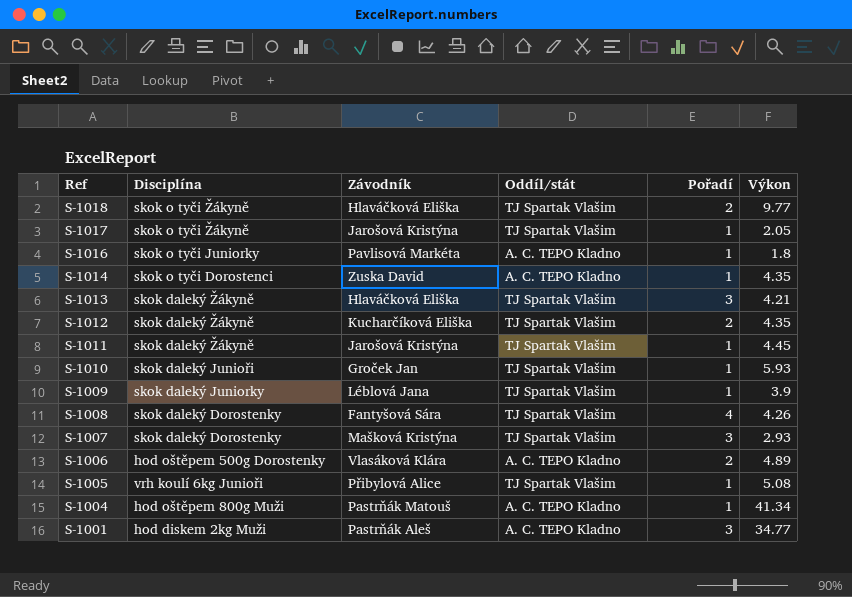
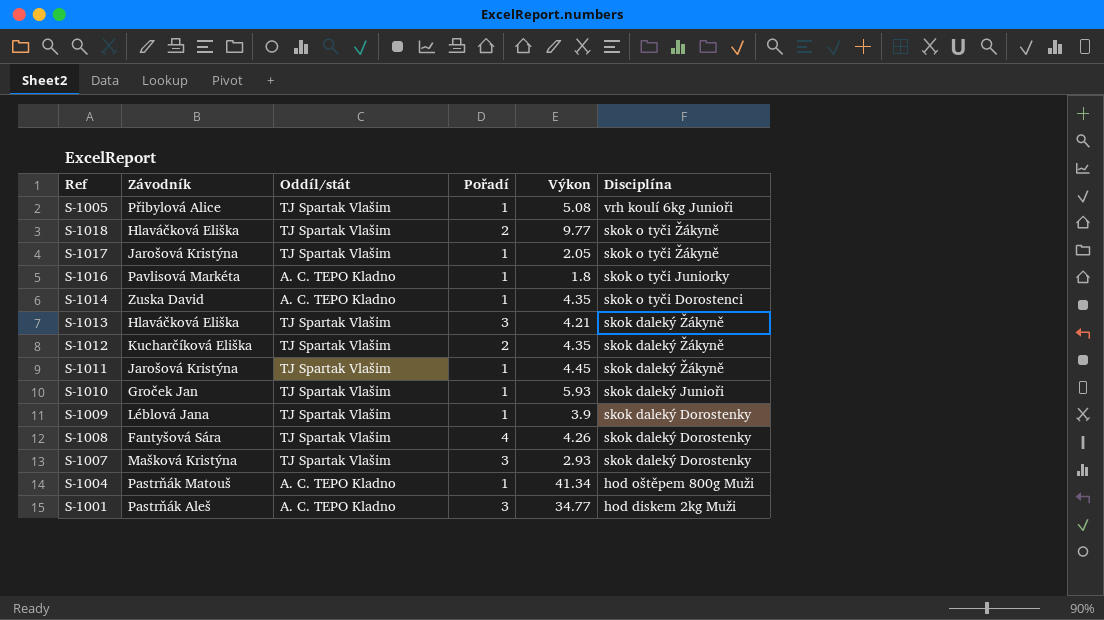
row order: Ref descending -> Disciplína descending
column Disciplína | position: 2 -> 6
row S-1006: hod oštěpem 500g Dorostenky | Vlasáková Klára | A. C. TEPO Kladno | 2 | 4.89 -> none
S-1009 | Disciplína: skok daleký Juniorky -> skok daleký Dorostenky

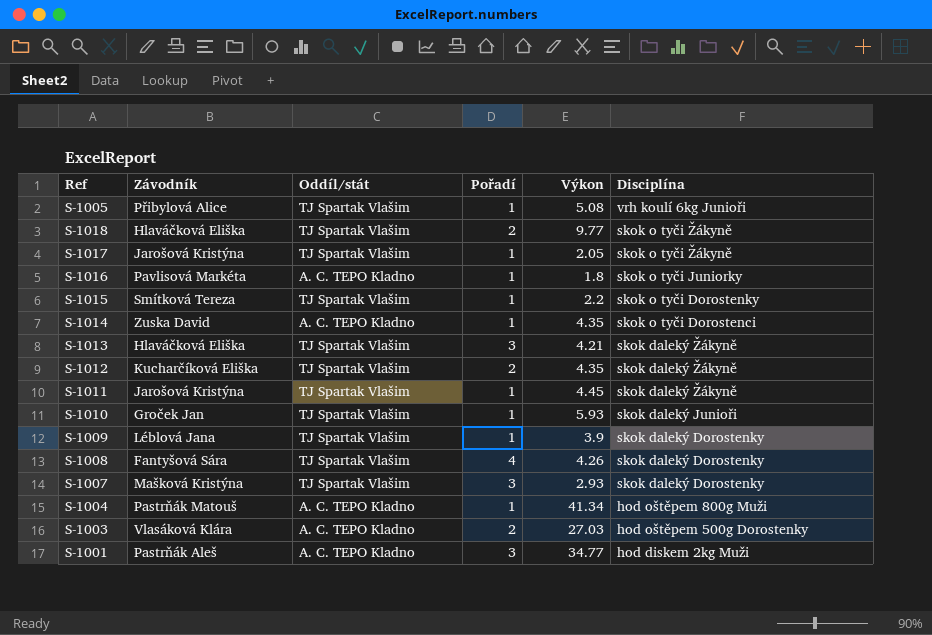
row S-1015: none -> Smítková Tereza | TJ Spartak Vlašim | 1 | 2.2 | skok o tyči Dorostenky
row S-1003: none -> Vlasáková Klára | A. C. TEPO Kladno | 2 | 27.03 | hod oštěpem 500g Dorostenky

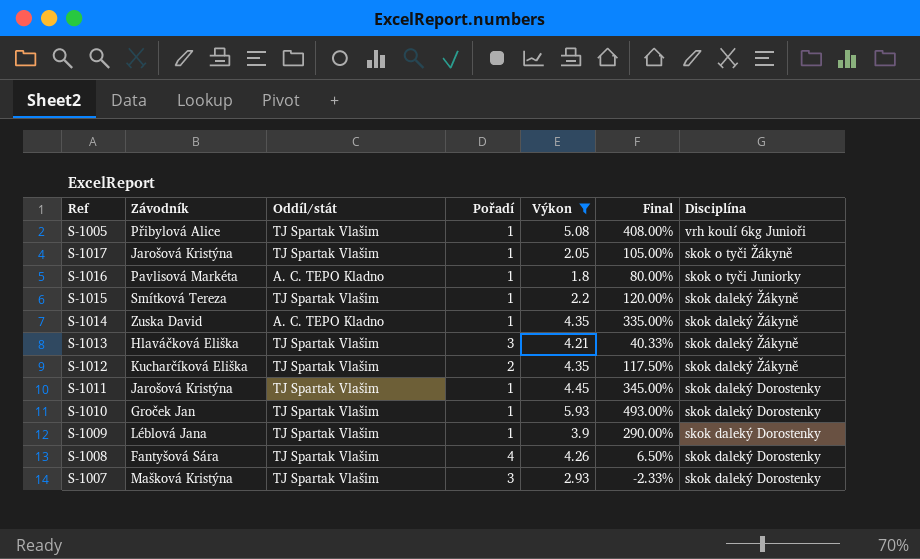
filter: none -> Výkon <= 5.93
column Final | formula: none -> ([Výkon] - [Pořadí]) / [Pořadí]
S-1015 | Disciplína: skok o tyči Dorostenky -> skok daleký Žákyně
S-1014 | Disciplína: skok o tyči Dorostenci -> skok daleký Žákyně
S-1011 | Disciplína: skok daleký Žákyně -> skok daleký Dorostenky
S-1010 | Disciplína: skok daleký Junioři -> skok daleký Dorostenky

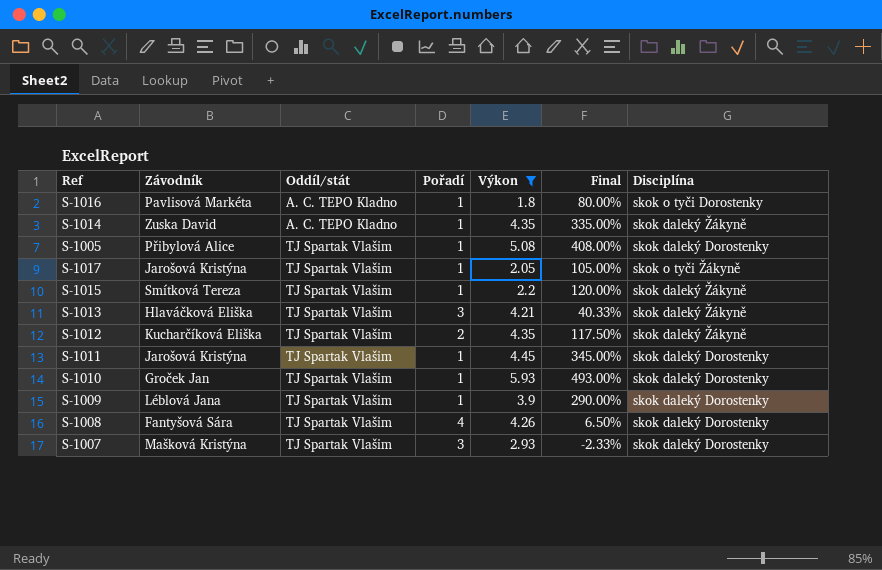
row order: Disciplína descending -> Oddíl/stát ascending
S-1016 | Disciplína: skok o tyči Juniorky -> skok o tyči Dorostenky
S-1005 | Disciplína: vrh koulí 6kg Junioři -> skok daleký Dorostenky

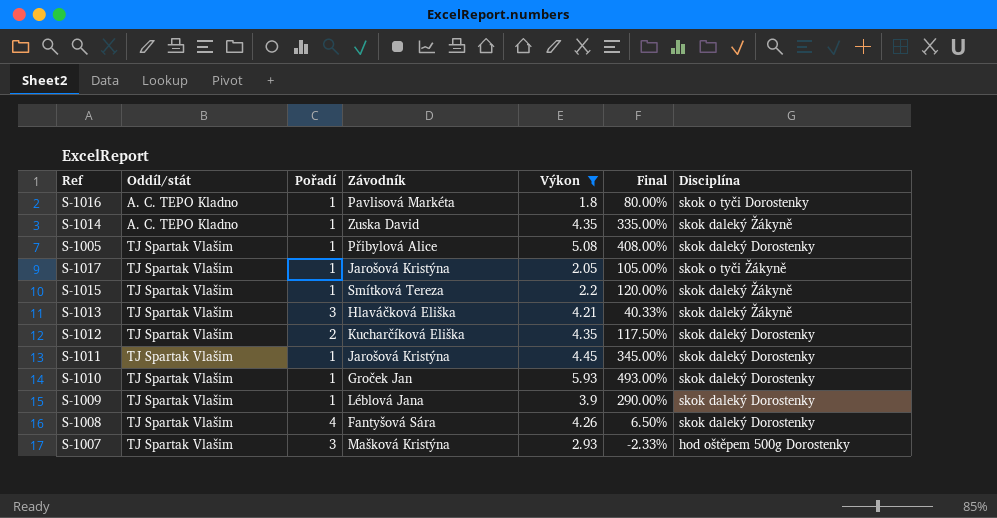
column Závodník | position: 2 -> 4
S-1012 | Disciplína: skok daleký Žákyně -> skok daleký Dorostenky
S-1007 | Disciplína: skok daleký Dorostenky -> hod oštěpem 500g Dorostenky

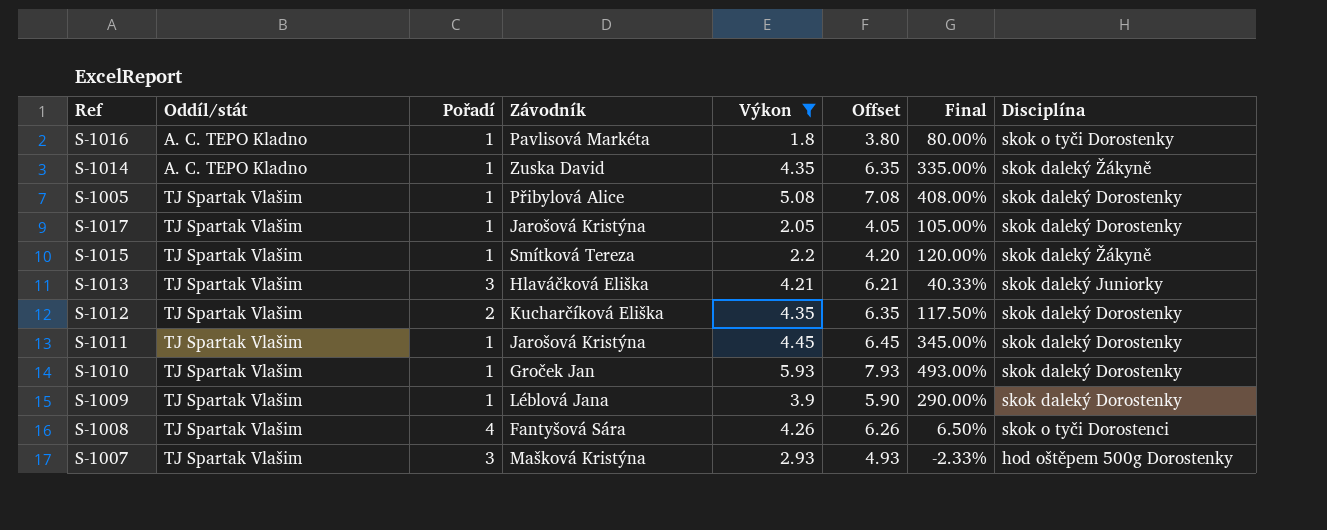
column Offset | formula: none -> [Výkon] + 2
S-1017 | Disciplína: skok o tyči Žákyně -> skok daleký Dorostenky
S-1013 | Disciplína: skok daleký Žákyně -> skok daleký Juniorky
S-1008 | Disciplína: skok daleký Dorostenky -> skok o tyči Dorostenci

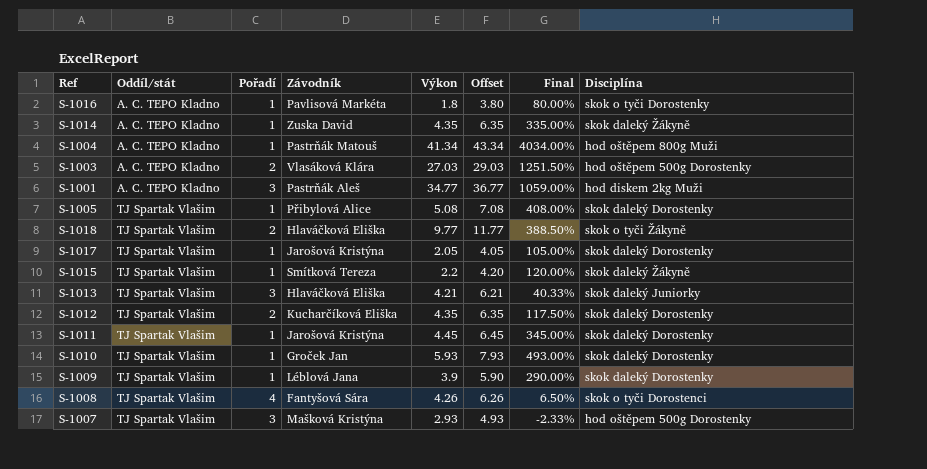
filter: Výkon <= 5.93 -> none

